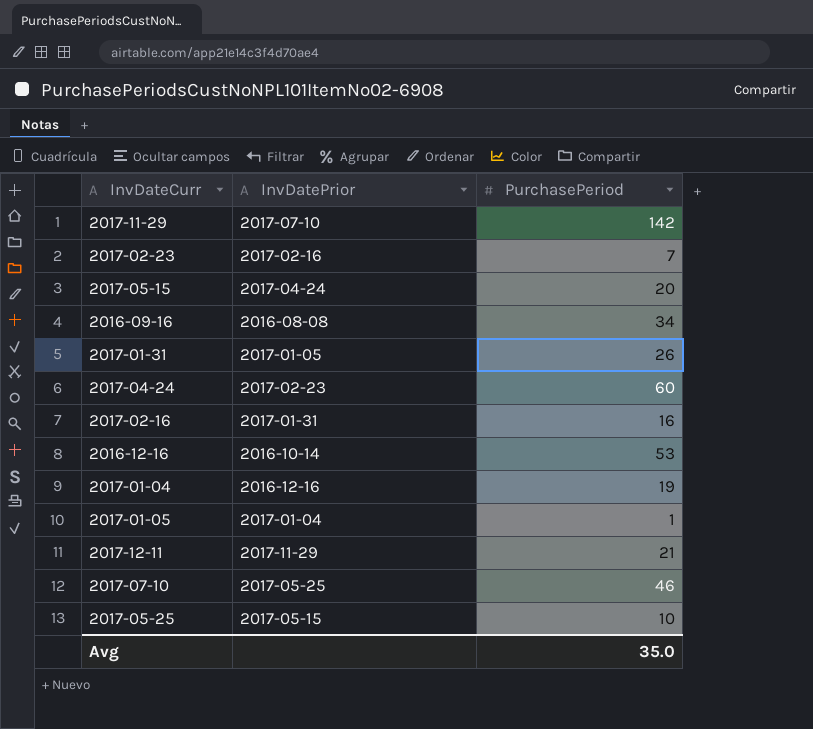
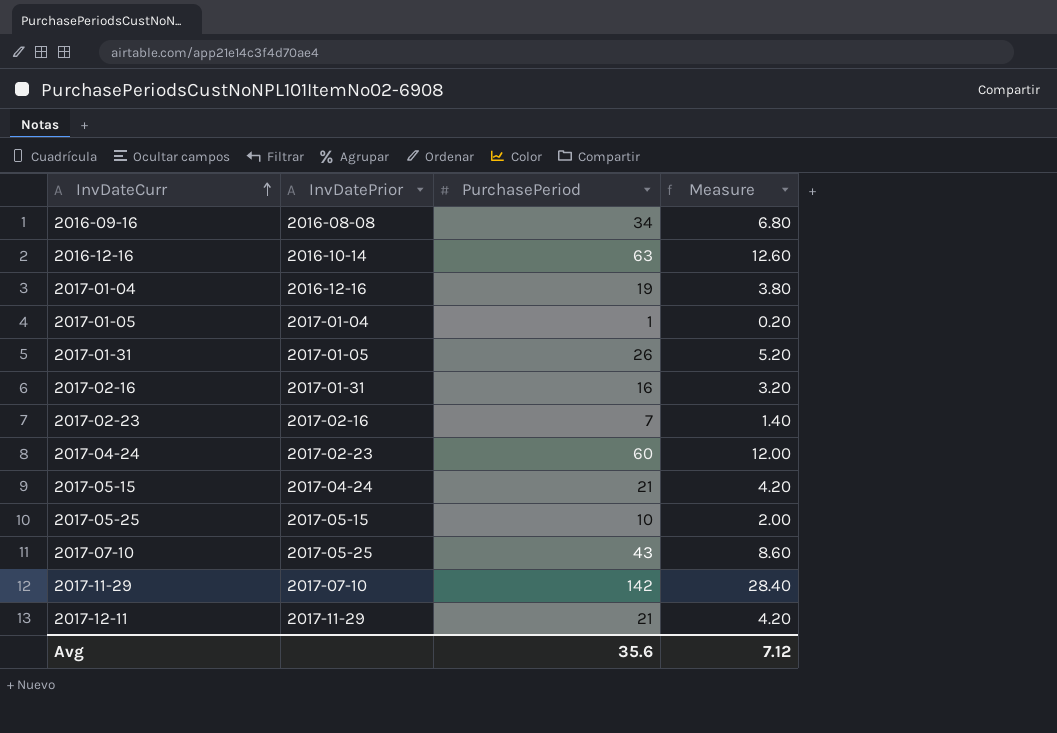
row order: none -> InvDateCurr ascending
column Measure | formula: none -> [PurchasePeriod] * 0.2
2016-12-16 | PurchasePeriod: 53 -> 63
2017-05-15 | PurchasePeriod: 20 -> 21
2017-07-10 | PurchasePeriod: 46 -> 43
Avg | PurchasePeriod: 35.0 -> 35.6

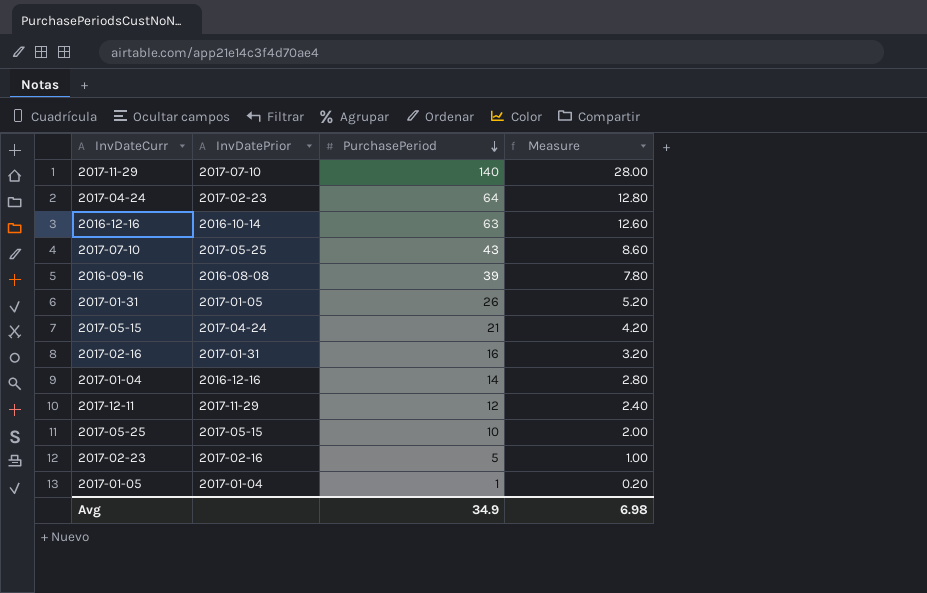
row order: InvDateCurr ascending -> PurchasePeriod descending
2017-11-29 | PurchasePeriod: 142 -> 140
2017-11-29 | Measure: 28.40 -> 28.00
2017-04-24 | PurchasePeriod: 60 -> 64
2017-04-24 | Measure: 12.00 -> 12.80
2016-09-16 | PurchasePeriod: 34 -> 39
2016-09-16 | Measure: 6.80 -> 7.80
2017-01-04 | PurchasePeriod: 19 -> 14
2017-01-04 | Measure: 3.80 -> 2.80
2017-12-11 | PurchasePeriod: 21 -> 12
2017-12-11 | Measure: 4.20 -> 2.40
2017-02-23 | PurchasePeriod: 7 -> 5
2017-02-23 | Measure: 1.40 -> 1.00
Avg | PurchasePeriod: 35.6 -> 34.9
Avg | Measure: 7.12 -> 6.98

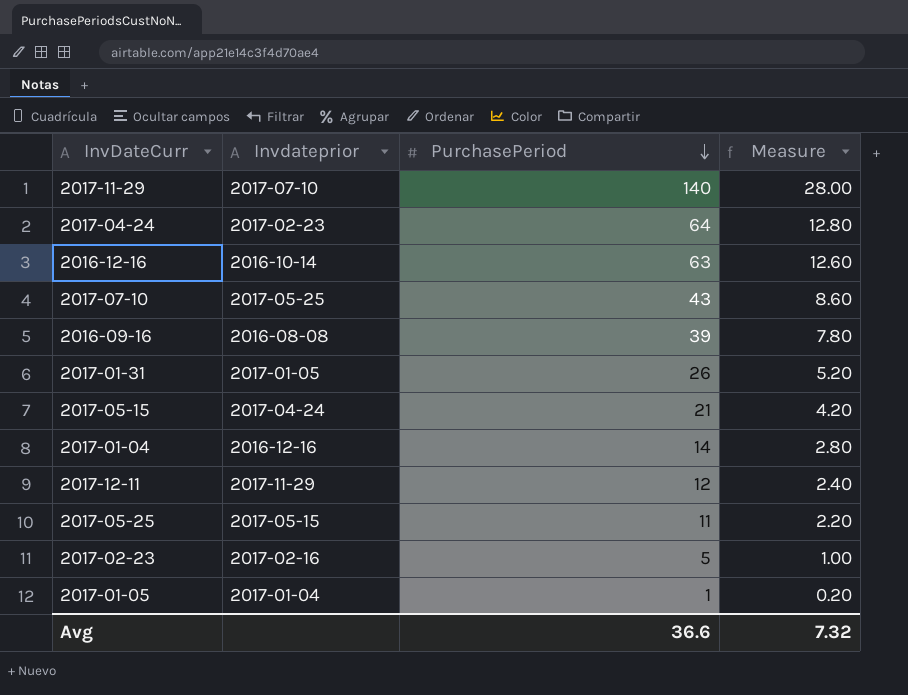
column name: InvDatePrior -> Invdateprior
row 2017-02-16: 2017-01-31 | 16 | 3.20 -> none
2017-05-25 | PurchasePeriod: 10 -> 11
2017-05-25 | Measure: 2.00 -> 2.20
Avg | PurchasePeriod: 34.9 -> 36.6
Avg | Measure: 6.98 -> 7.32

